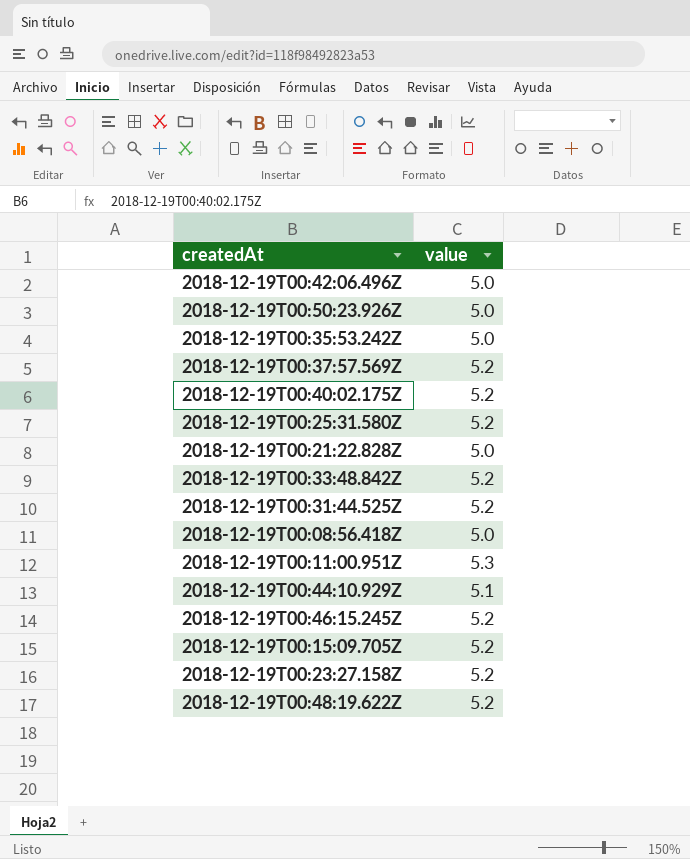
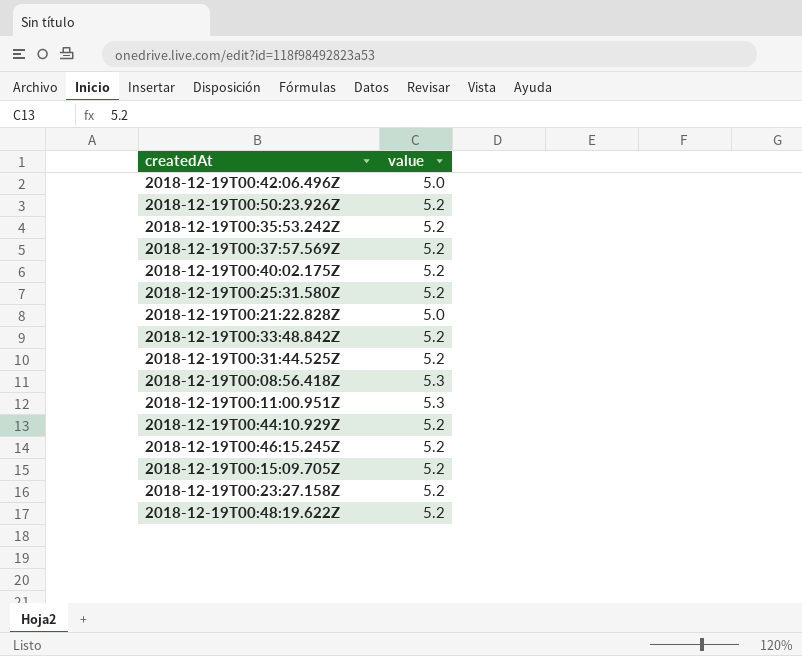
2018-12-19T00:50:23.926Z | value: 5.0 -> 5.2
2018-12-19T00:35:53.242Z | value: 5.0 -> 5.2
2018-12-19T00:08:56.418Z | value: 5.0 -> 5.3
2018-12-19T00:44:10.929Z | value: 5.1 -> 5.2

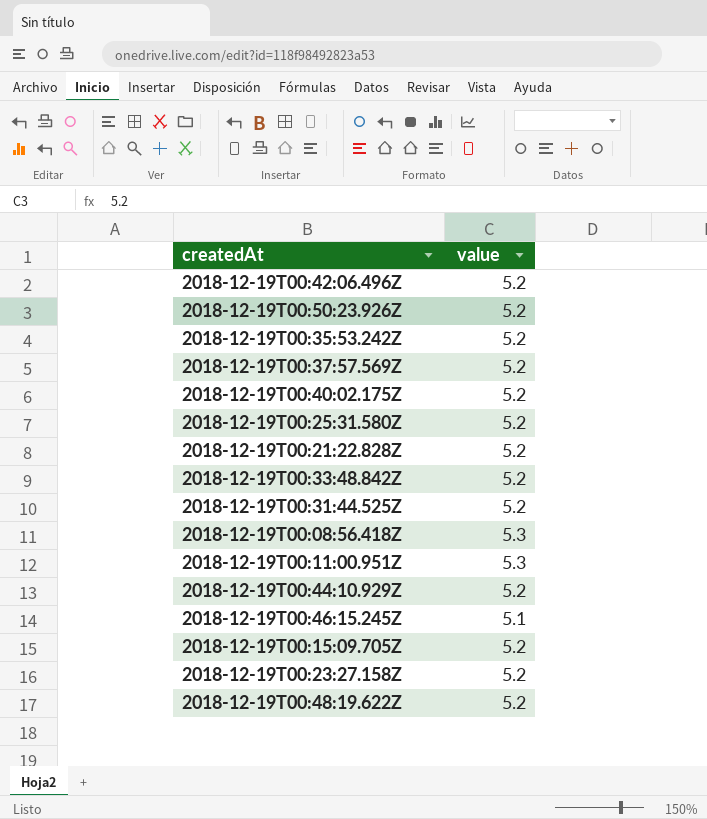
2018-12-19T00:42:06.496Z | value: 5.0 -> 5.2
2018-12-19T00:21:22.828Z | value: 5.0 -> 5.2
2018-12-19T00:46:15.245Z | value: 5.2 -> 5.1

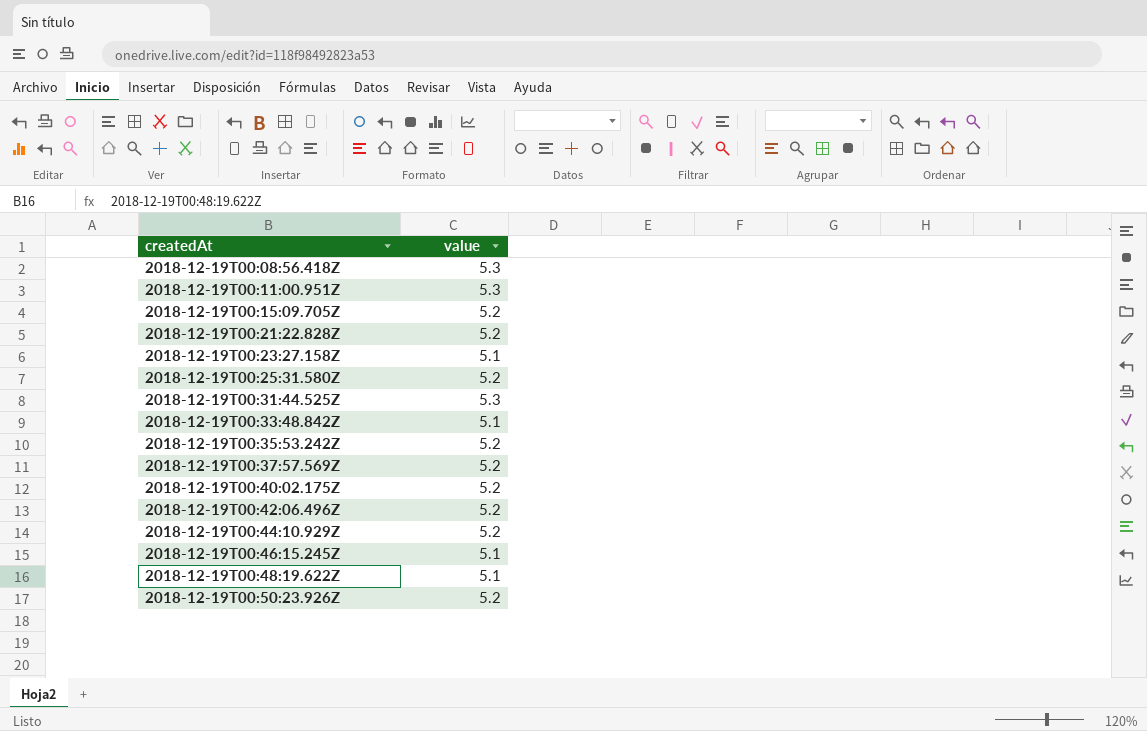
row order: none -> createdAt ascending
2018-12-19T00:23:27.158Z | value: 5.2 -> 5.1
2018-12-19T00:31:44.525Z | value: 5.2 -> 5.3
2018-12-19T00:33:48.842Z | value: 5.2 -> 5.1
2018-12-19T00:48:19.622Z | value: 5.2 -> 5.1

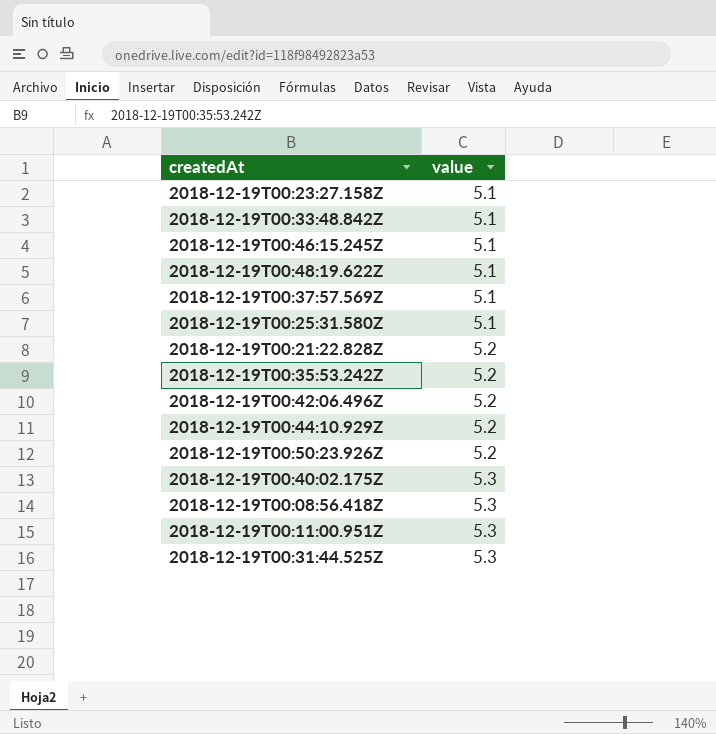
row order: createdAt ascending -> value ascending
row 2018-12-19T00:15:09.705Z: 5.2 -> none
2018-12-19T00:37:57.569Z | value: 5.2 -> 5.1
2018-12-19T00:25:31.580Z | value: 5.2 -> 5.1
2018-12-19T00:40:02.175Z | value: 5.2 -> 5.3

